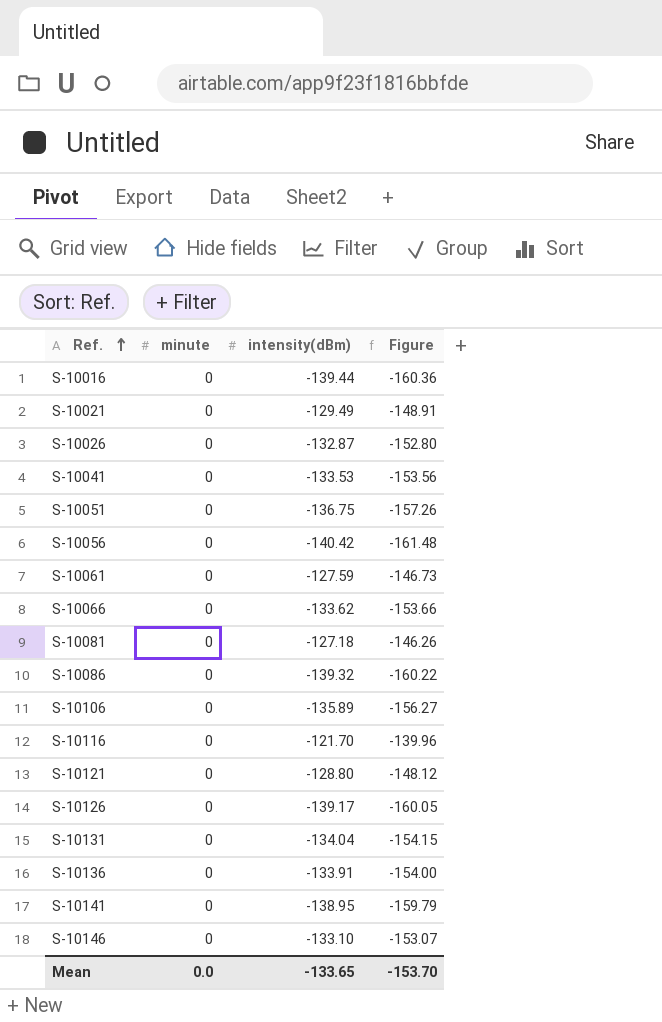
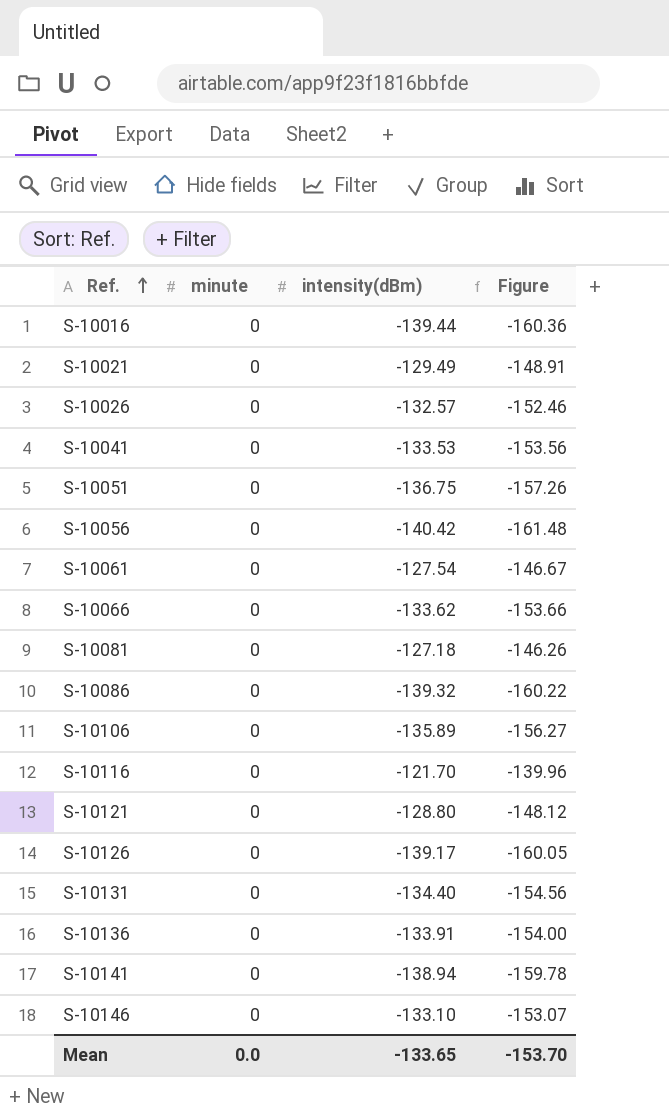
S-10026 | intensity(dBm): -132.87 -> -132.57
S-10026 | Figure: -152.80 -> -152.46
S-10061 | intensity(dBm): -127.59 -> -127.54
S-10061 | Figure: -146.73 -> -146.67
S-10131 | intensity(dBm): -134.04 -> -134.40
S-10131 | Figure: -154.15 -> -154.56
S-10141 | intensity(dBm): -138.95 -> -138.94
S-10141 | Figure: -159.79 -> -159.78

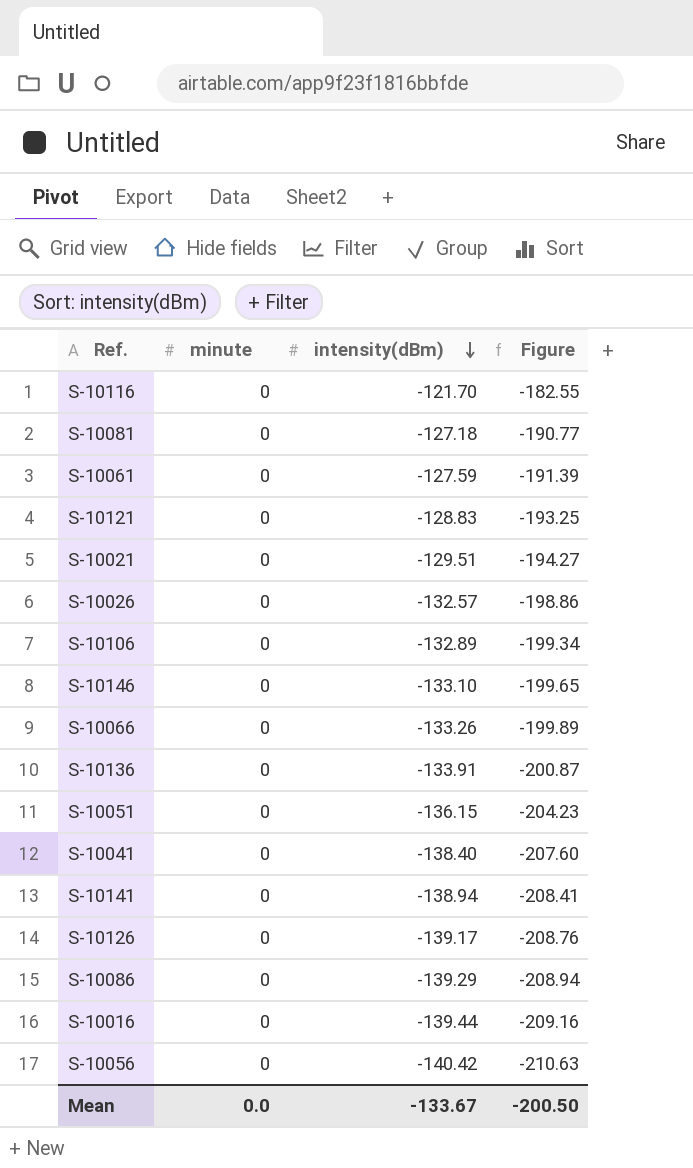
row order: Ref. ascending -> intensity(dBm) descending
column Figure | formula: [intensity(dBm)] * 1.15 -> [intensity(dBm)] * 1.5
row S-10131: 0 | -134.40 | -154.56 -> none
S-10061 | intensity(dBm): -127.54 -> -127.59
S-10121 | intensity(dBm): -128.80 -> -128.83
S-10021 | intensity(dBm): -129.49 -> -129.51
S-10106 | intensity(dBm): -135.89 -> -132.89
S-10066 | intensity(dBm): -133.62 -> -133.26
S-10051 | intensity(dBm): -136.75 -> -136.15
S-10041 | intensity(dBm): -133.53 -> -138.40
S-10086 | intensity(dBm): -139.32 -> -139.29
Mean | intensity(dBm): -133.65 -> -133.67
Mean | Figure: -153.70 -> -200.50

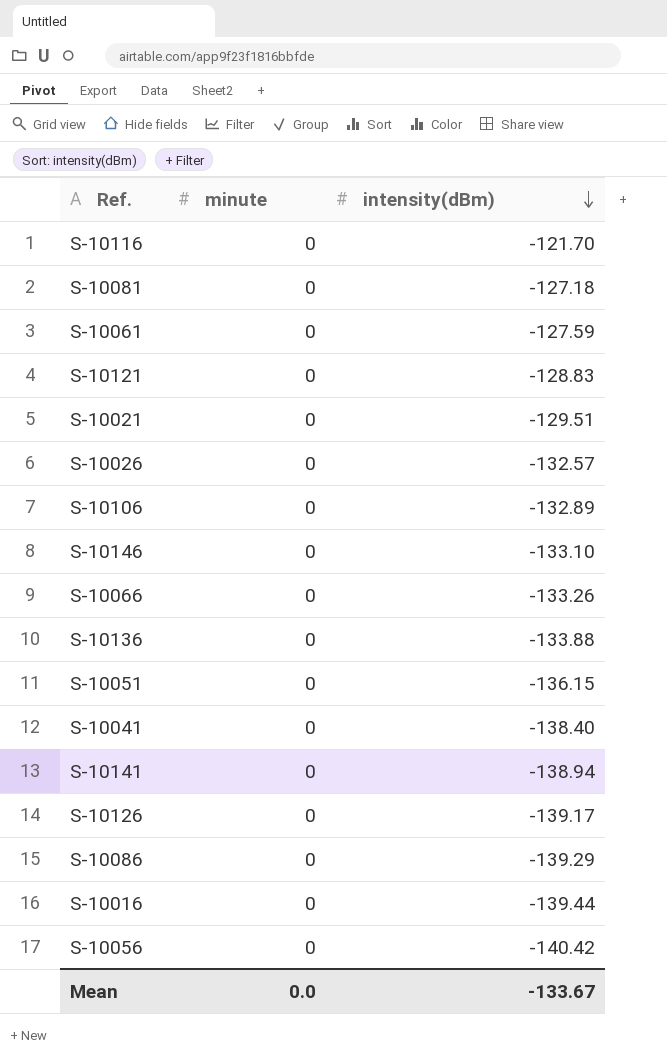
column Figure | formula: [intensity(dBm)] * 1.5 -> none
S-10136 | intensity(dBm): -133.91 -> -133.88

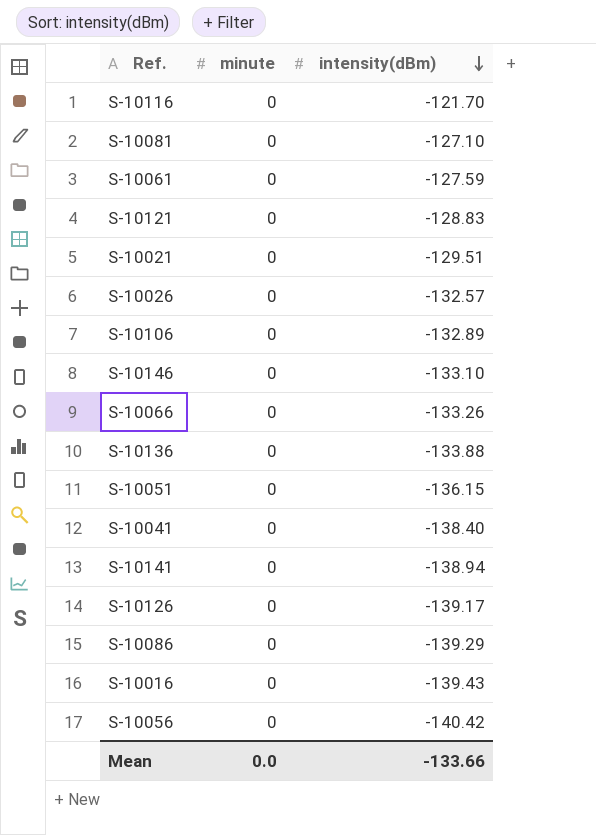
S-10081 | intensity(dBm): -127.18 -> -127.10
S-10016 | intensity(dBm): -139.44 -> -139.43
Mean | intensity(dBm): -133.67 -> -133.66

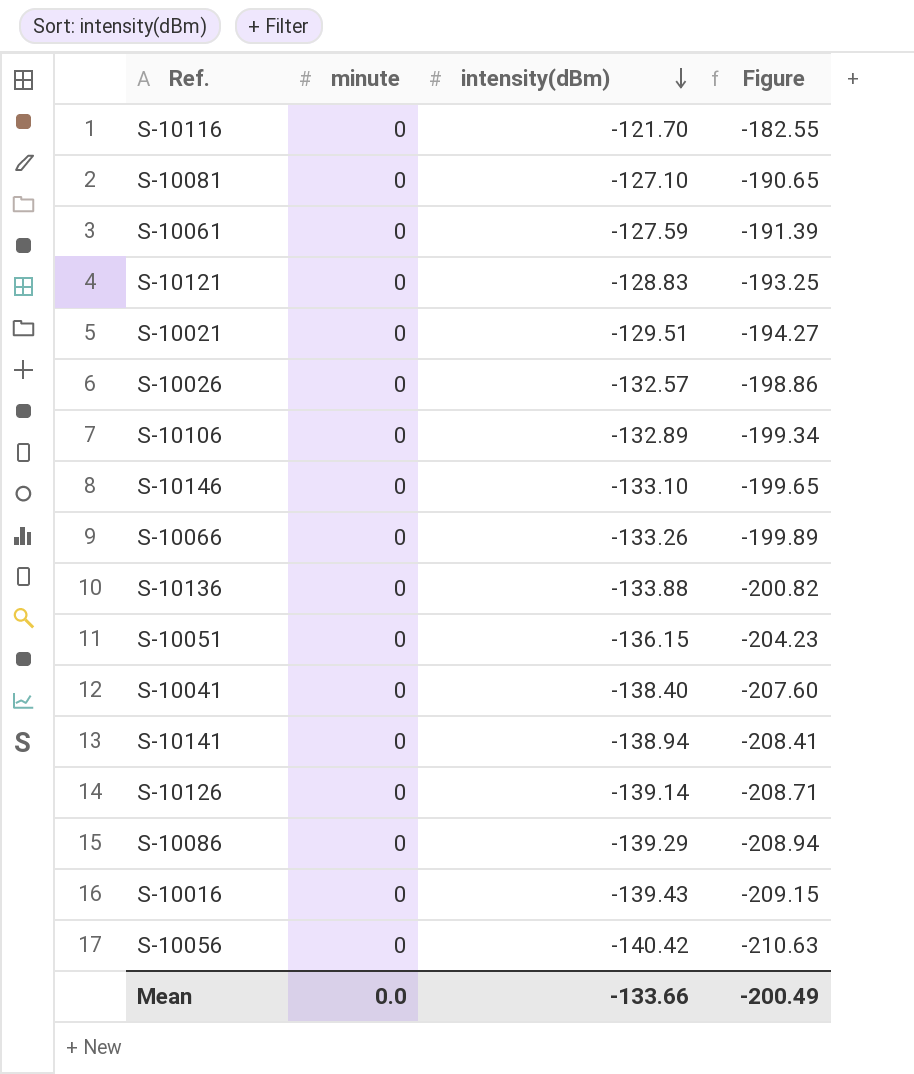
column Figure | formula: none -> [intensity(dBm)] * 1.5
S-10126 | intensity(dBm): -139.17 -> -139.14

